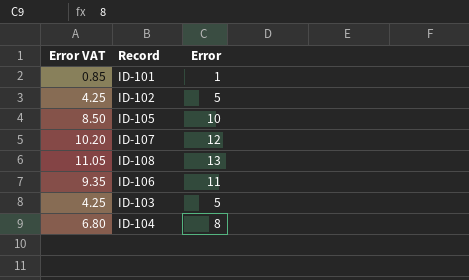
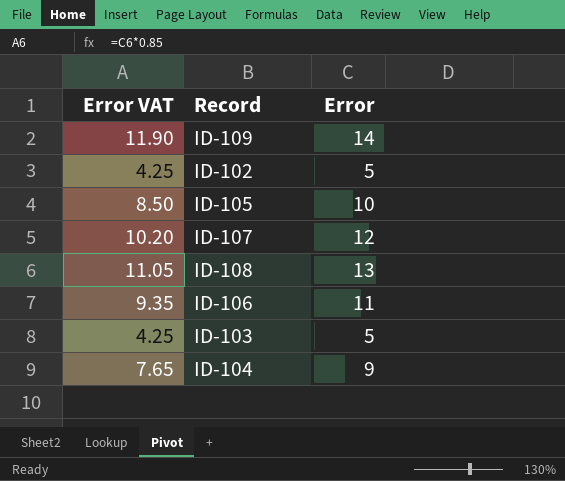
row ID-101: 0.85 | 1 -> none
row ID-109: none -> 11.90 | 14
ID-104 | Error VAT: 6.80 -> 7.65
ID-104 | Error: 8 -> 9

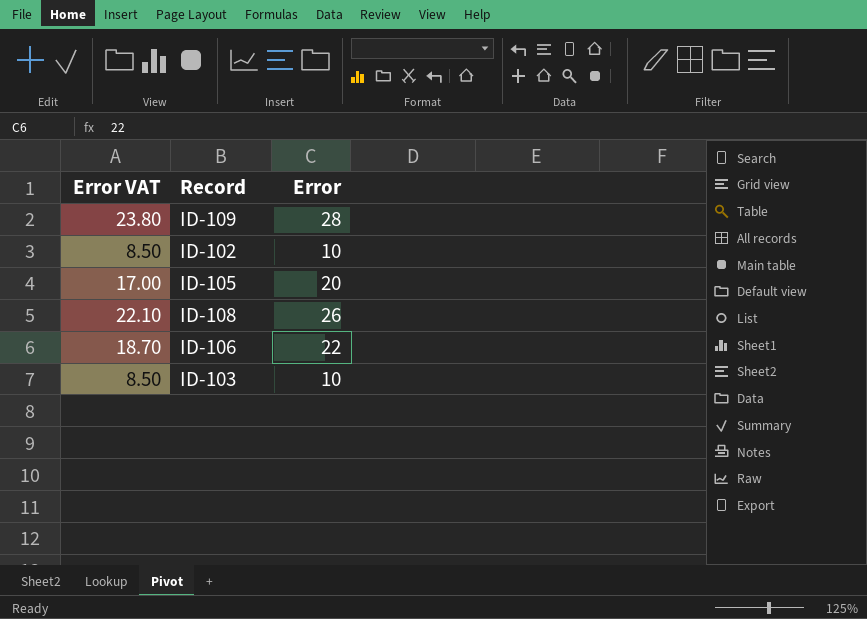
row ID-107: 10.20 | 12 -> none
row ID-104: 7.65 | 9 -> none
ID-109 | Error VAT: 11.90 -> 23.80
ID-109 | Error: 14 -> 28
ID-102 | Error VAT: 4.25 -> 8.50
ID-102 | Error: 5 -> 10
ID-105 | Error VAT: 8.50 -> 17.00
ID-105 | Error: 10 -> 20
ID-108 | Error VAT: 11.05 -> 22.10
ID-108 | Error: 13 -> 26
ID-106 | Error VAT: 9.35 -> 18.70
ID-106 | Error: 11 -> 22
ID-103 | Error VAT: 4.25 -> 8.50
ID-103 | Error: 5 -> 10

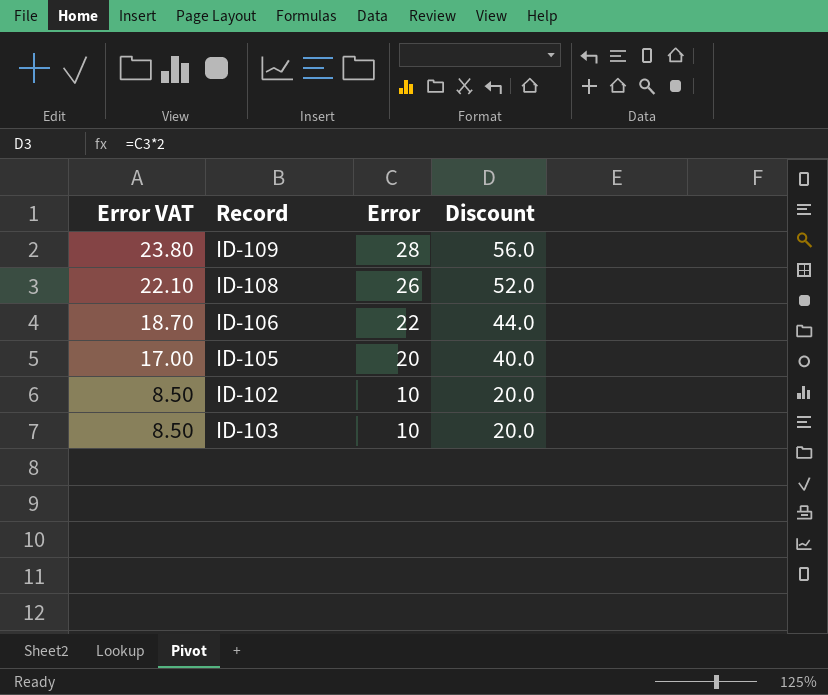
row order: none -> Error VAT descending
column Discount | formula: none -> [Error] * 2

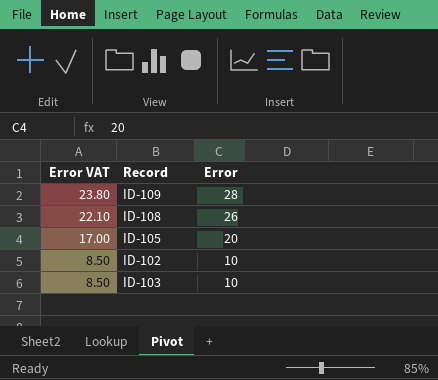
column Discount | formula: [Error] * 2 -> none
row ID-106: 18.70 | 22 | 44.0 -> none

